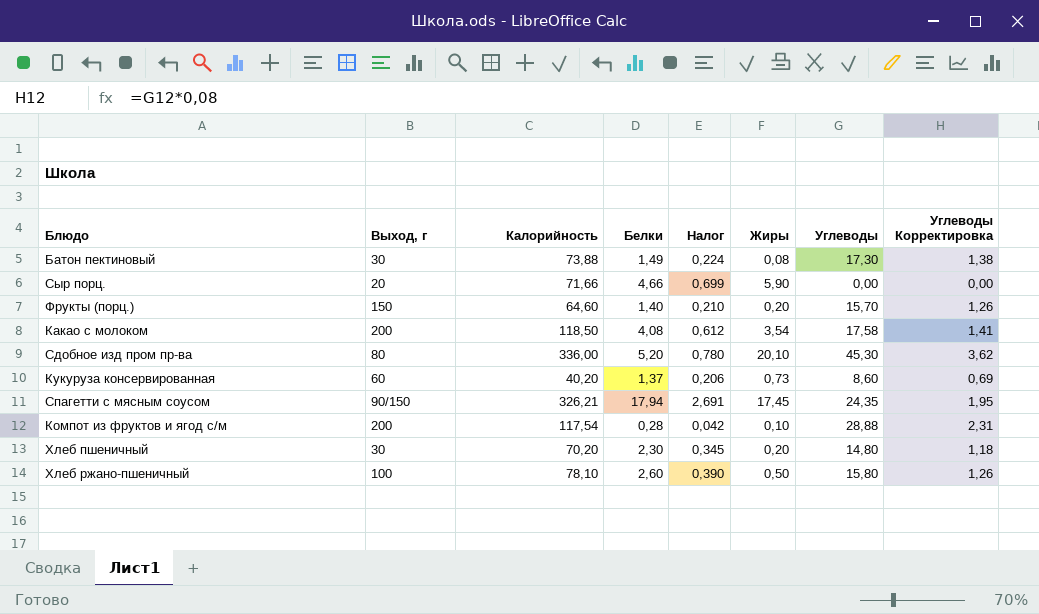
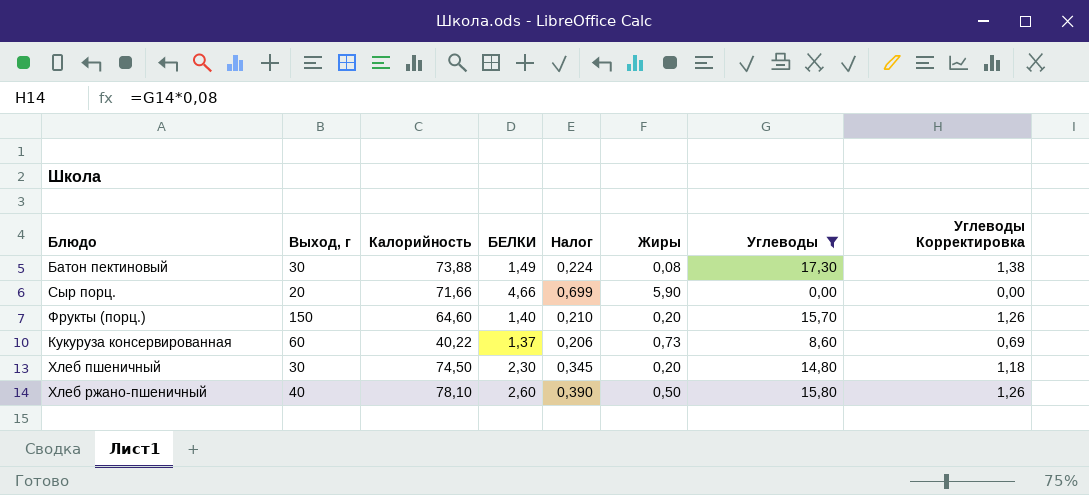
filter: none -> Углеводы <= 17,30
column name: Белки -> БЕЛКИ
Кукуруза консервированная | Калорийность: 40,20 -> 40,22
Хлеб пшеничный | Калорийность: 70,20 -> 74,50
Хлеб ржано-пшеничный | Выход, г: 100 -> 40

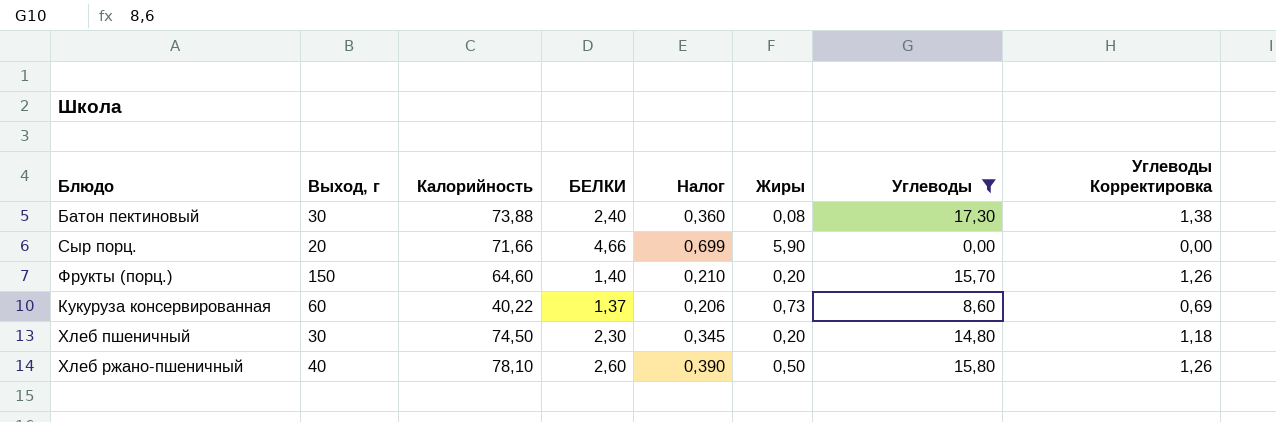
Батон пектиновый | БЕЛКИ: 1,49 -> 2,40
Батон пектиновый | Налог: 0,224 -> 0,360

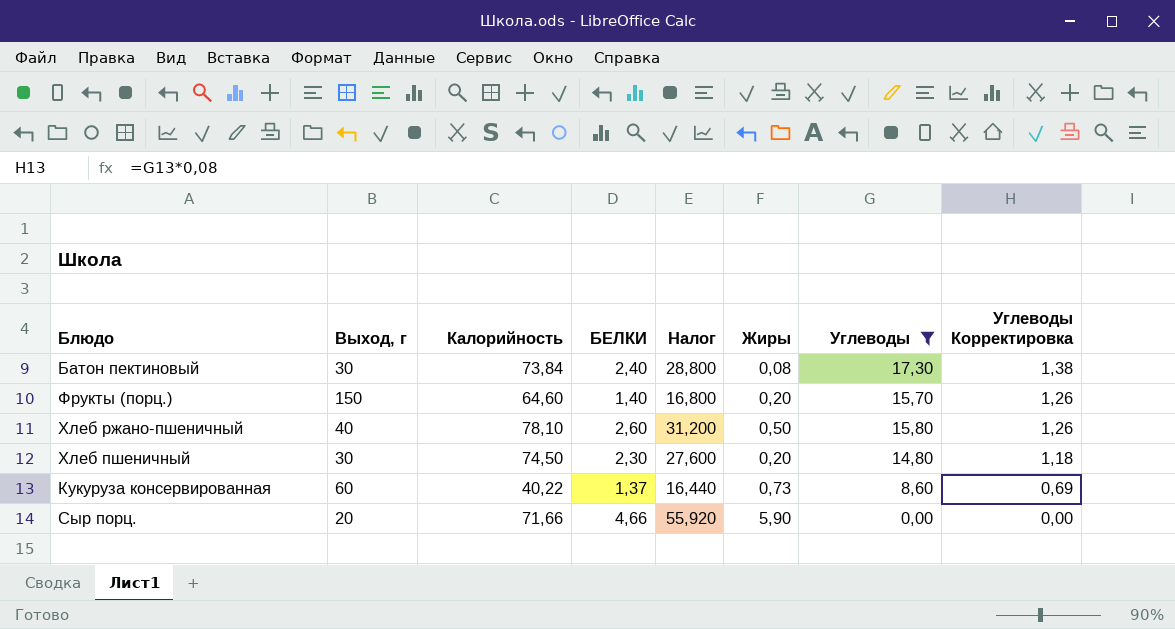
row order: none -> Углеводы Корректировка descending
column Налог | formula: [БЕЛКИ] * 0,15 -> [БЕЛКИ] * 12
Батон пектиновый | Калорийность: 73,88 -> 73,84

